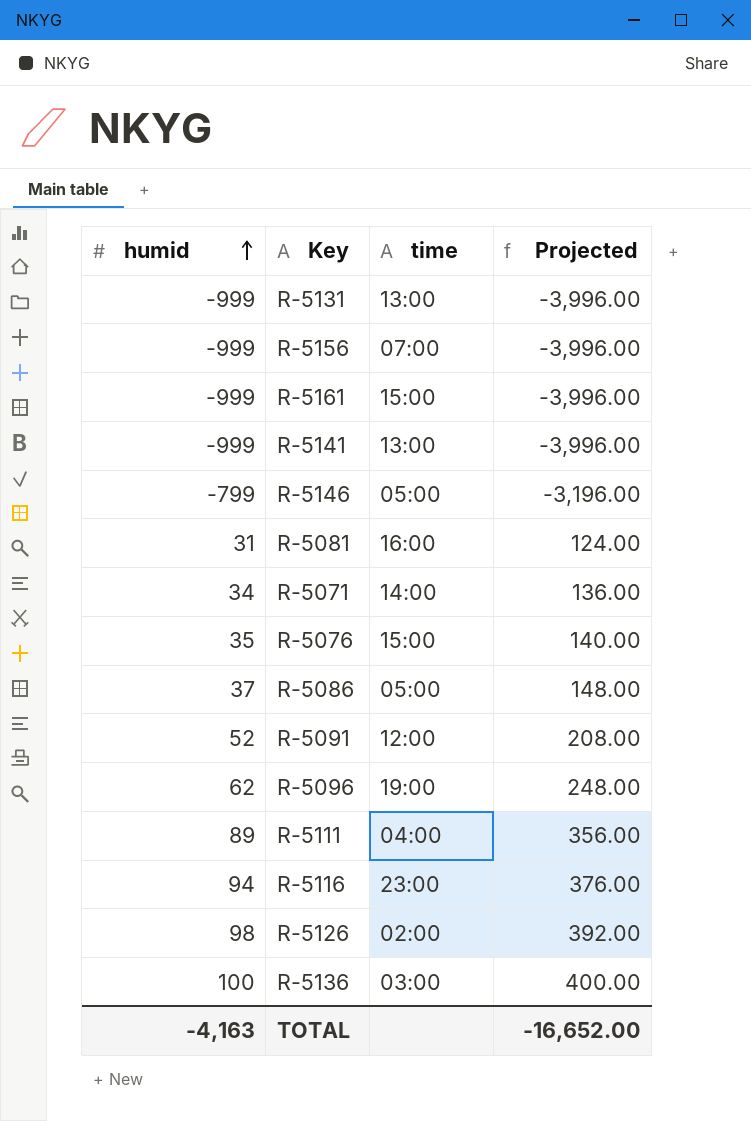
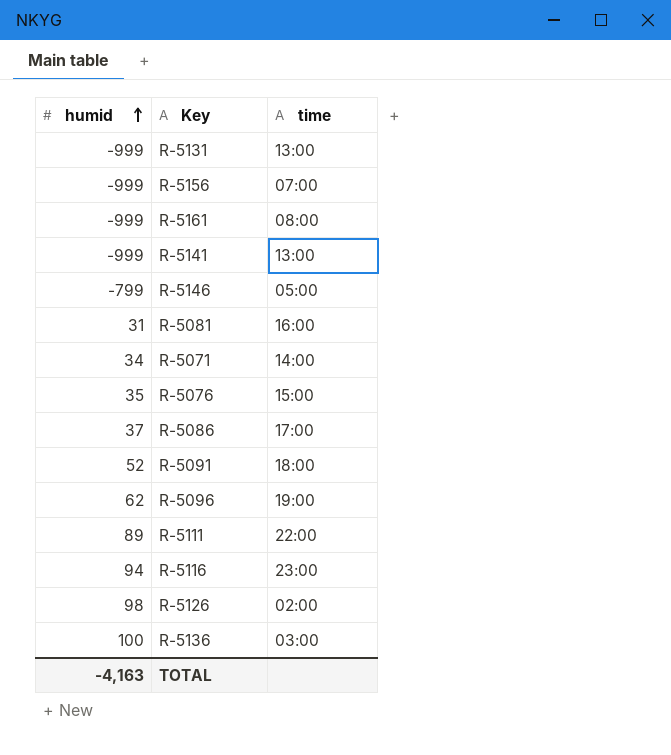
column Projected | formula: [humid] * 4 -> none
R-5161 | time: 15:00 -> 08:00
R-5086 | time: 05:00 -> 17:00
R-5091 | time: 12:00 -> 18:00
R-5111 | time: 04:00 -> 22:00

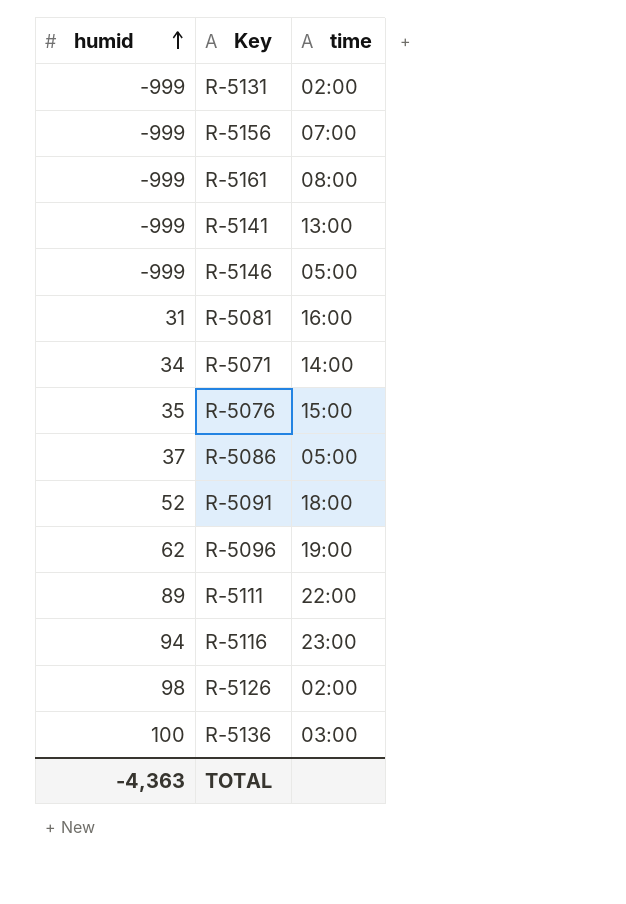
R-5131 | time: 13:00 -> 02:00
R-5146 | humid: -799 -> -999
R-5086 | time: 17:00 -> 05:00
TOTAL | humid: -4,163 -> -4,363

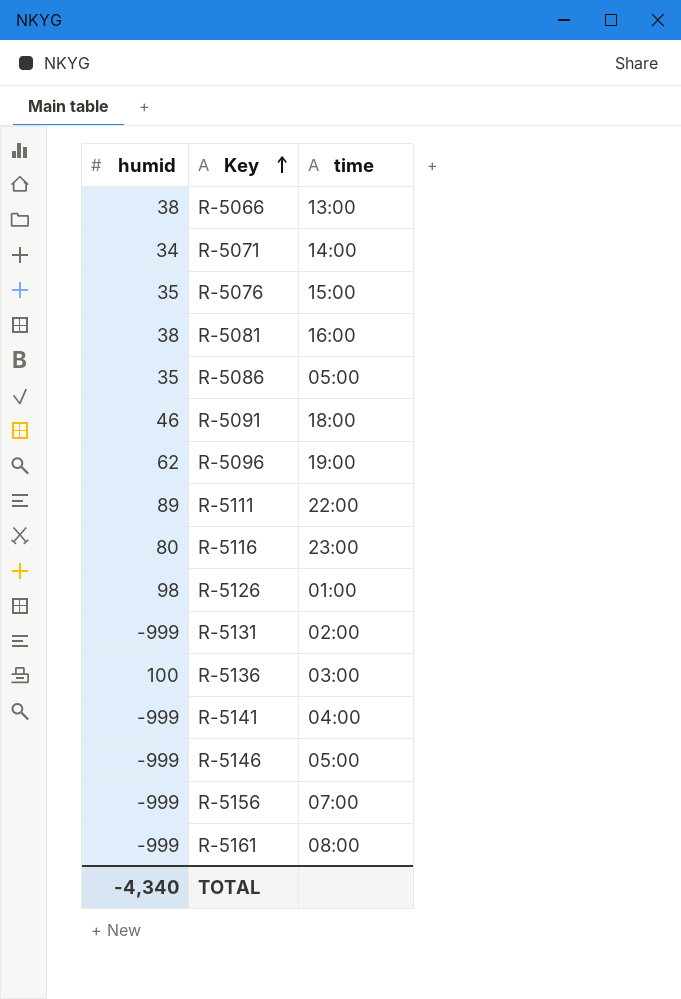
row order: humid ascending -> Key ascending
row R-5066: none -> 38 | 13:00
R-5081 | humid: 31 -> 38
R-5086 | humid: 37 -> 35
R-5091 | humid: 52 -> 46
R-5116 | humid: 94 -> 80
R-5126 | time: 02:00 -> 01:00
R-5141 | time: 13:00 -> 04:00
TOTAL | humid: -4,363 -> -4,340

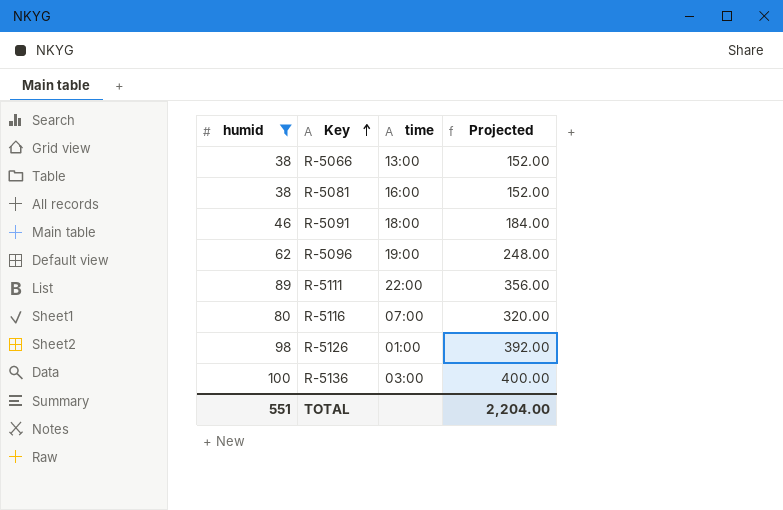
filter: none -> humid >= 38
column Projected | formula: none -> [humid] * 4
R-5116 | time: 23:00 -> 07:00
TOTAL | humid: -4,340 -> 551

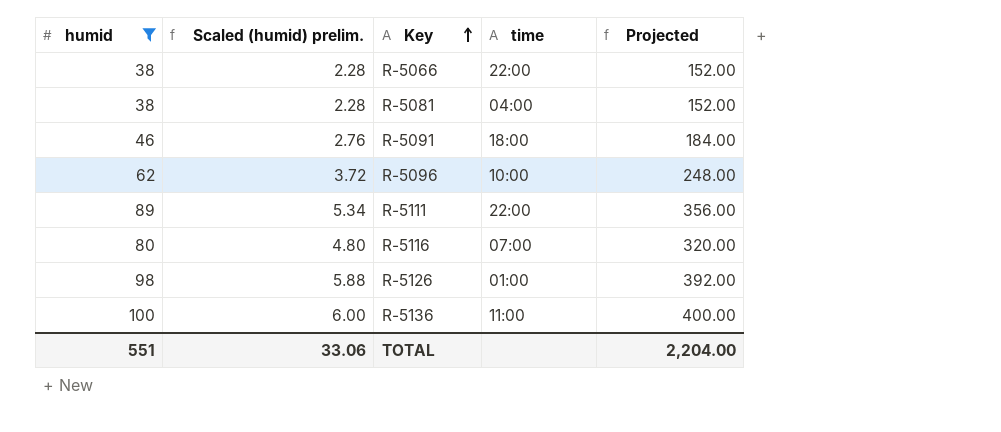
column Scaled (humid) prelim. | formula: none -> [humid] * 0.06
R-5066 | time: 13:00 -> 22:00
R-5081 | time: 16:00 -> 04:00
R-5096 | time: 19:00 -> 10:00
R-5136 | time: 03:00 -> 11:00

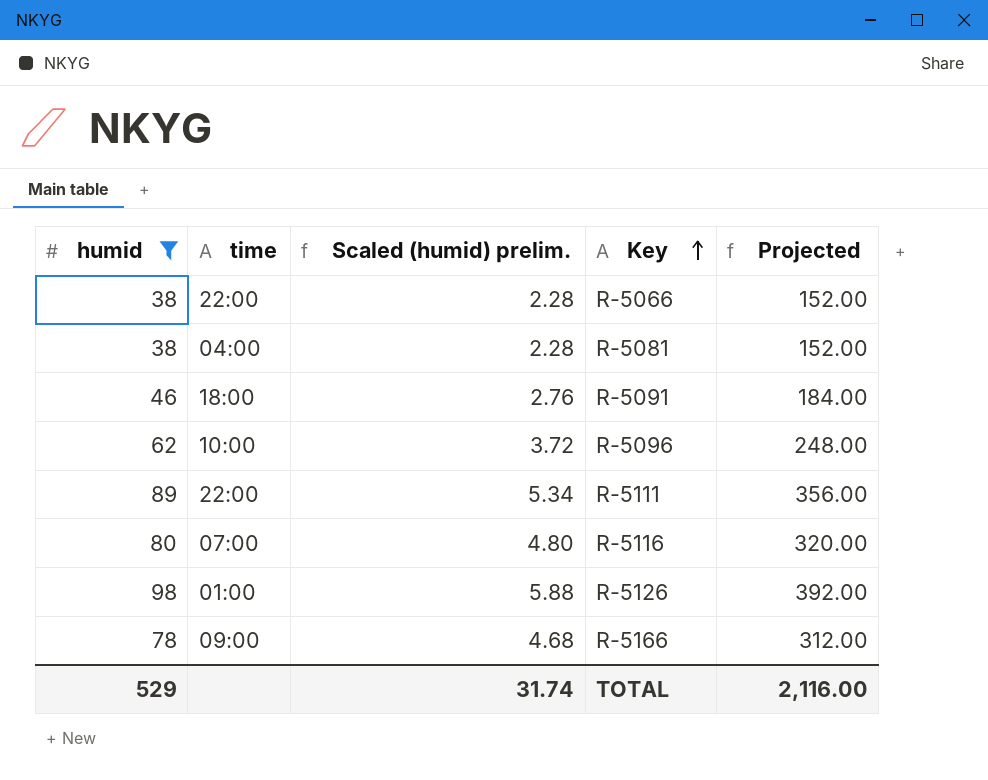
column time | position: 4 -> 2
row R-5136: 100 | 6.00 | 11:00 | 400.00 -> none
row R-5166: none -> 78 | 09:00 | 4.68 | 312.00
TOTAL | humid: 551 -> 529
TOTAL | Scaled (humid) prelim.: 33.06 -> 31.74
TOTAL | Projected: 2,204.00 -> 2,116.00

